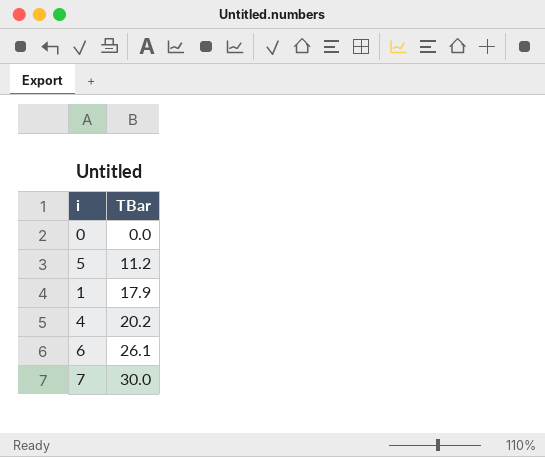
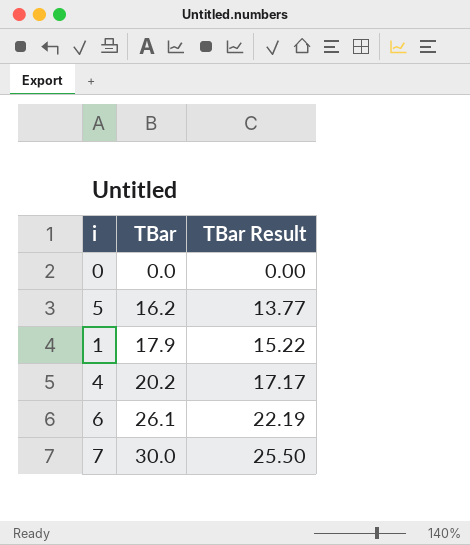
column TBar Result | formula: none -> [TBar] * 0.85
5 | TBar: 11.2 -> 16.2

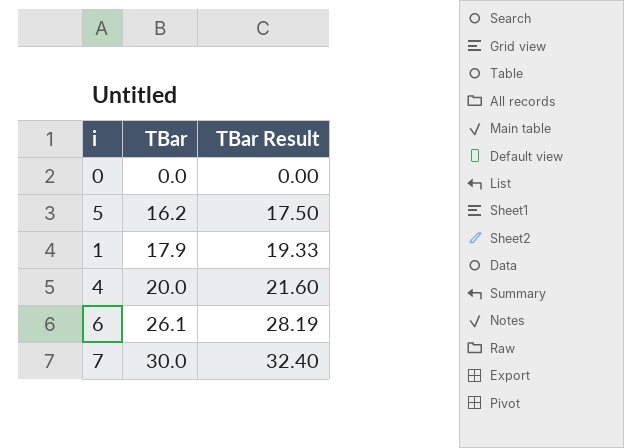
column TBar Result | formula: [TBar] * 0.85 -> [TBar] * 1.08
4 | TBar: 20.2 -> 20.0

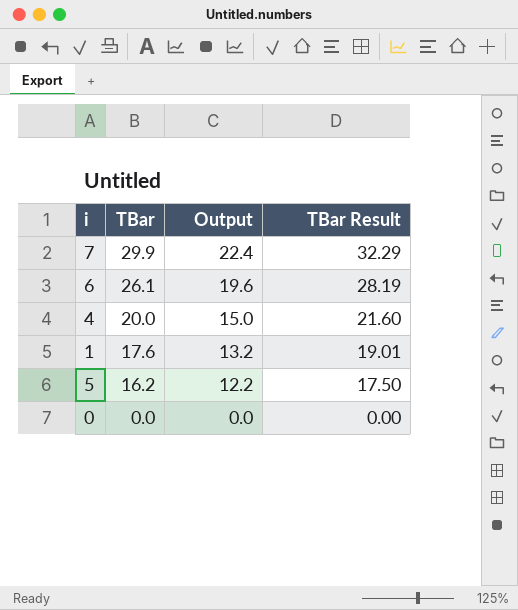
row order: TBar ascending -> TBar descending
column Output | formula: none -> [TBar] * 0.75
7 | TBar: 30.0 -> 29.9
7 | TBar Result: 32.40 -> 32.29
1 | TBar: 17.9 -> 17.6
1 | TBar Result: 19.33 -> 19.01

